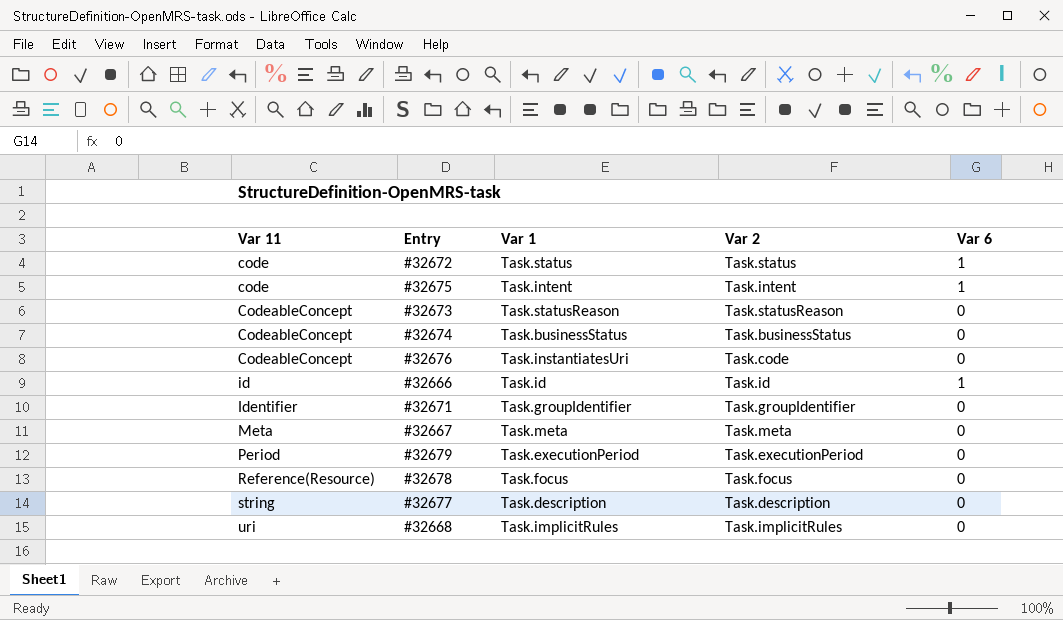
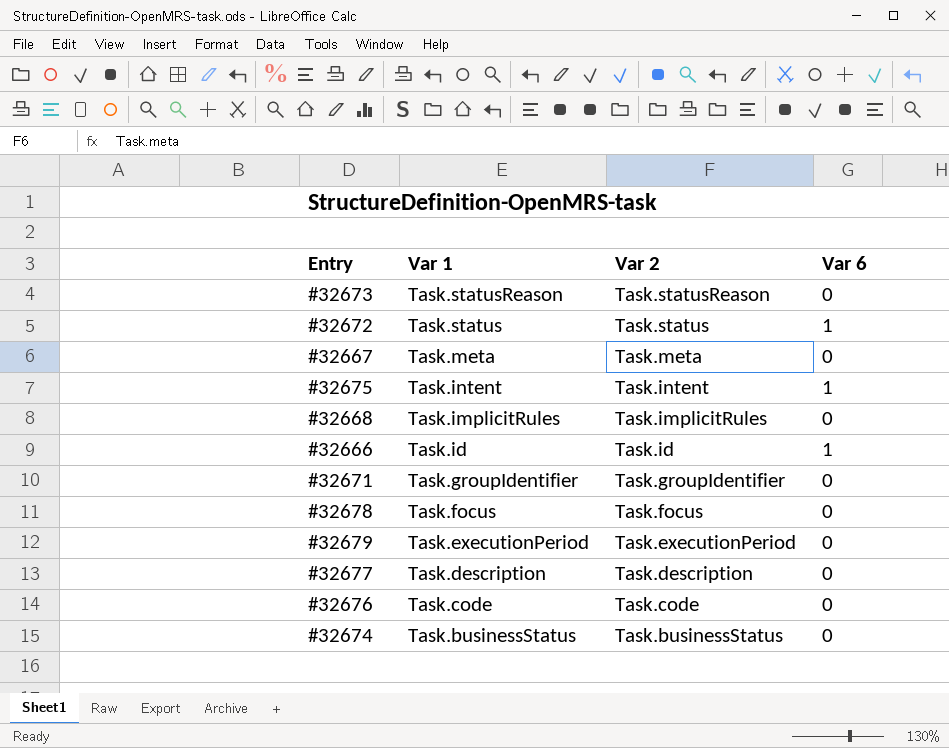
row order: Var 11 ascending -> Var 1 descending
column Var 11 | position: 1 -> none
#32676 | Var 1: Task.instantiatesUri -> Task.code

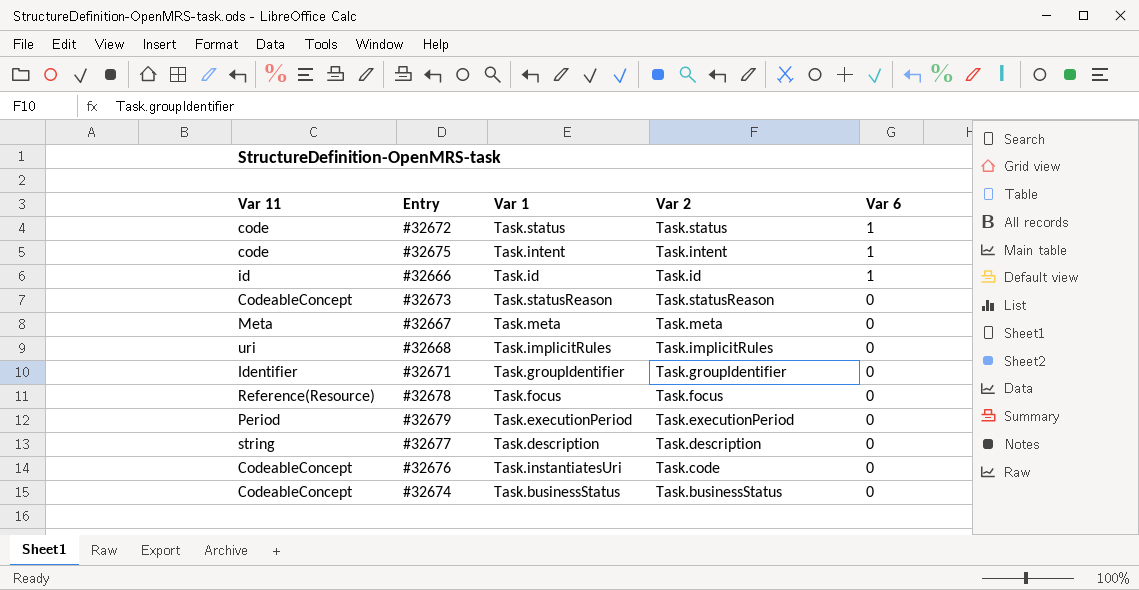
row order: Var 1 descending -> Var 6 descending
column Var 11 | position: none -> 1
#32676 | Var 1: Task.code -> Task.instantiatesUri

